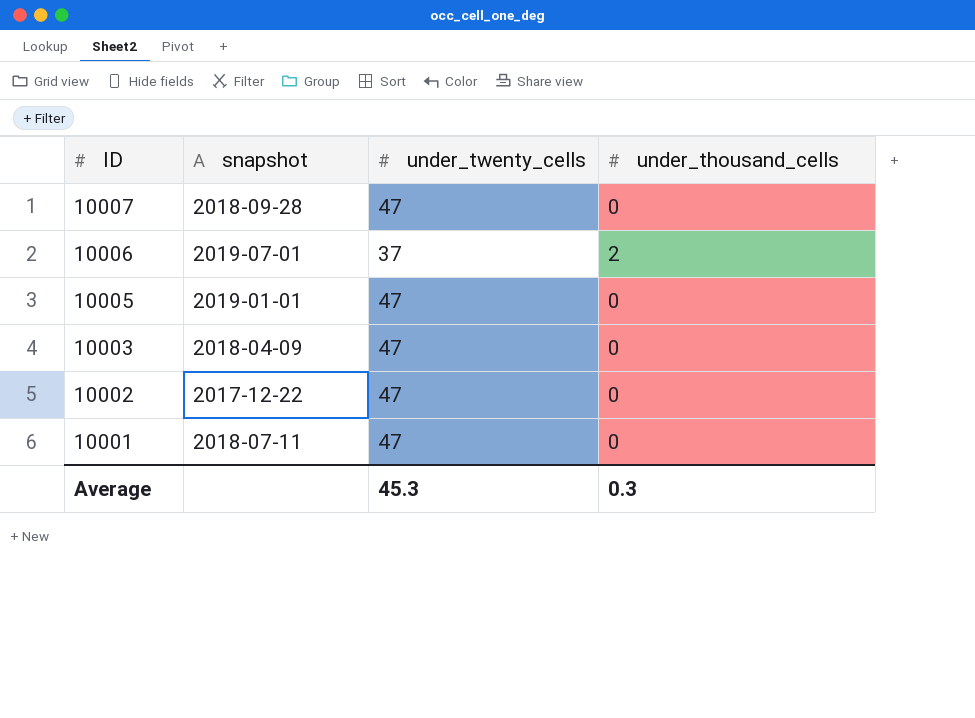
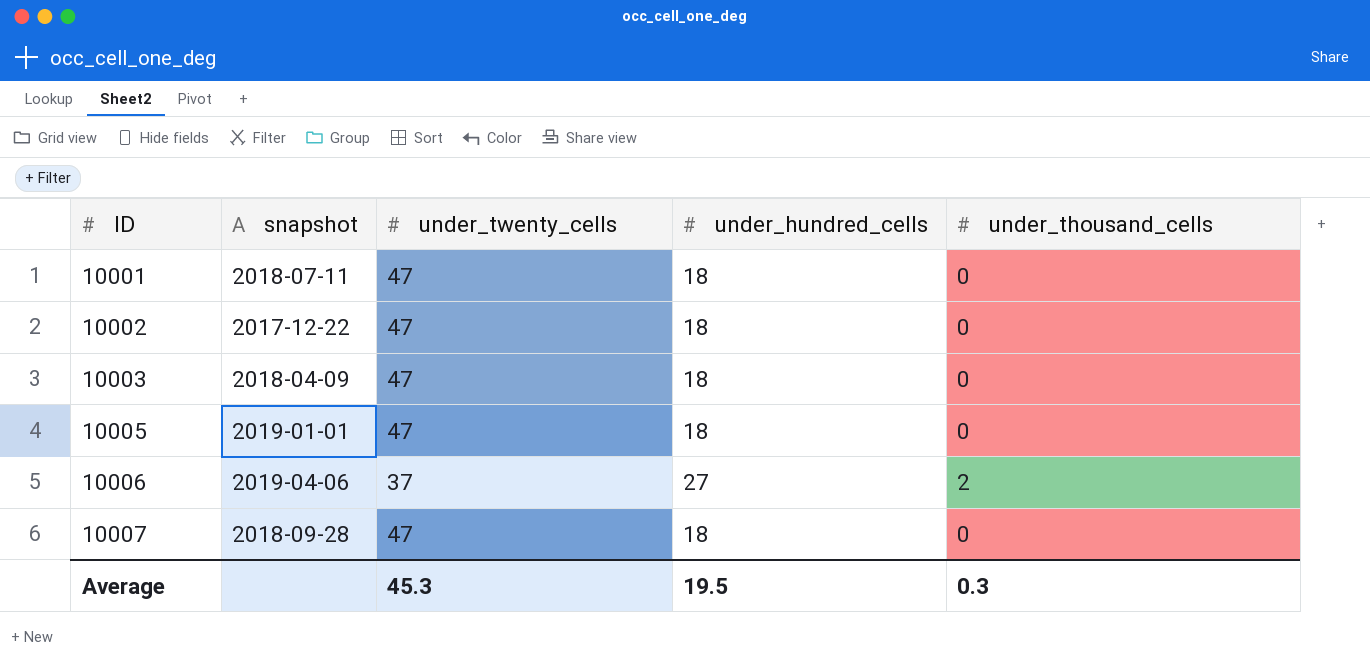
row order: ID descending -> ID ascending
column under_hundred_cells | position: none -> 4
10006 | snapshot: 2019-07-01 -> 2019-04-06

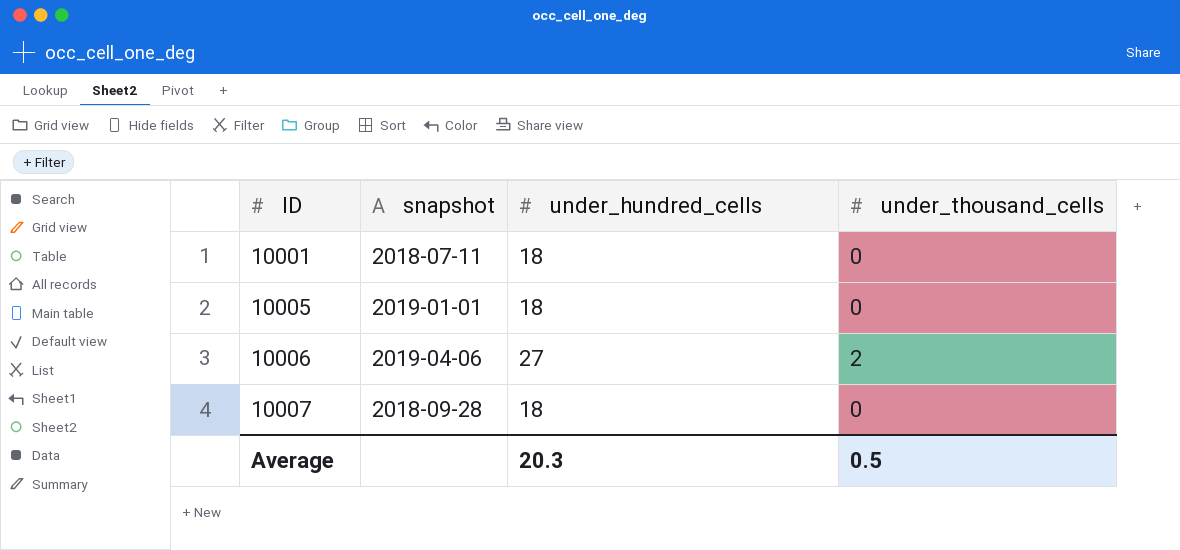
column under_twenty_cells | position: 3 -> none
row 10002: 2017-12-22 | 47 | 18 | 0 -> none
row 10003: 2018-04-09 | 47 | 18 | 0 -> none
Average | under_hundred_cells: 19.5 -> 20.3
Average | under_thousand_cells: 0.3 -> 0.5

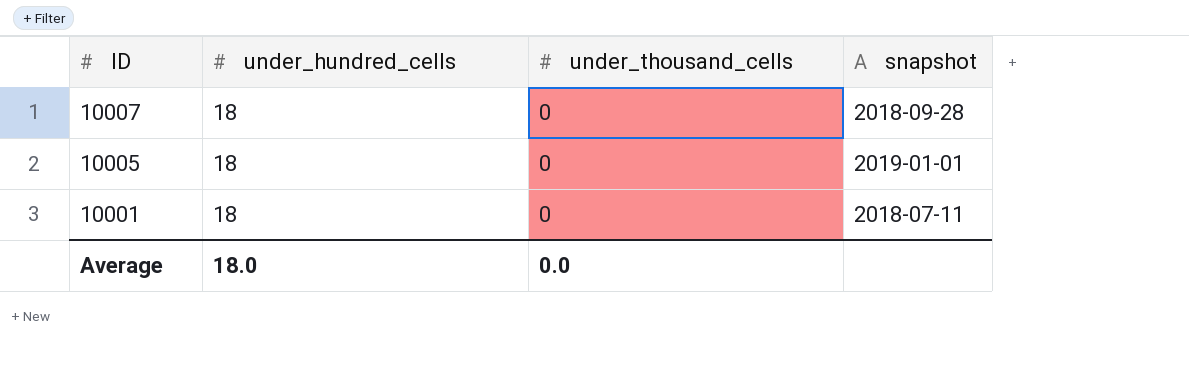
row order: ID ascending -> ID descending
column snapshot | position: 2 -> 4
row 10006: 2019-04-06 | 27 | 2 -> none
Average | under_hundred_cells: 20.3 -> 18.0
Average | under_thousand_cells: 0.5 -> 0.0

